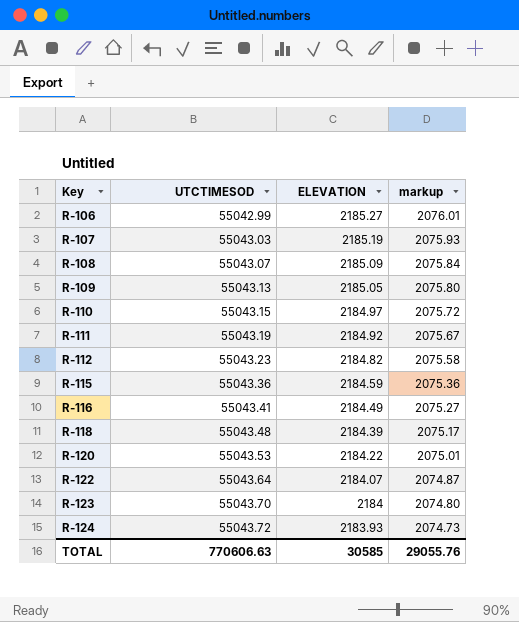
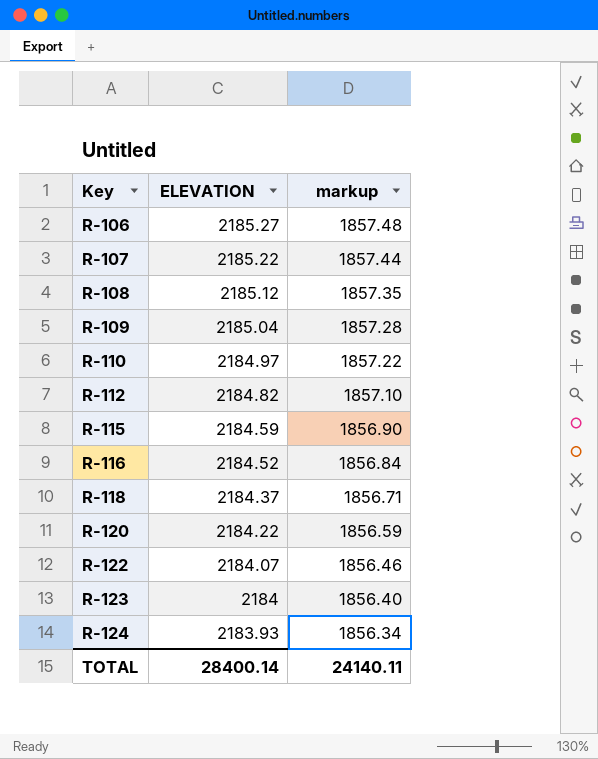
column UTCTIMESOD | position: 2 -> none
column markup | formula: [ELEVATION] * 0.95 -> [ELEVATION] * 0.85
row R-111: 55043.19 | 2184.92 | 2075.67 -> none
R-107 | ELEVATION: 2185.19 -> 2185.22
R-108 | ELEVATION: 2185.09 -> 2185.12
R-109 | ELEVATION: 2185.05 -> 2185.04
R-116 | ELEVATION: 2184.49 -> 2184.52
R-118 | ELEVATION: 2184.39 -> 2184.37
TOTAL | ELEVATION: 30585 -> 28400.14
TOTAL | markup: 29055.76 -> 24140.11

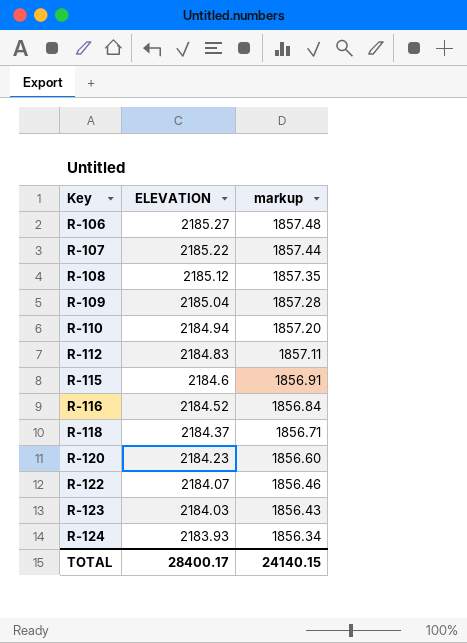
R-110 | ELEVATION: 2184.97 -> 2184.94
R-110 | markup: 1857.22 -> 1857.20
R-112 | ELEVATION: 2184.82 -> 2184.83
R-112 | markup: 1857.10 -> 1857.11
R-115 | ELEVATION: 2184.59 -> 2184.6
R-115 | markup: 1856.90 -> 1856.91
R-120 | ELEVATION: 2184.22 -> 2184.23
R-120 | markup: 1856.59 -> 1856.60
R-123 | ELEVATION: 2184 -> 2184.03
R-123 | markup: 1856.40 -> 1856.43
TOTAL | ELEVATION: 28400.14 -> 28400.17
TOTAL | markup: 24140.11 -> 24140.15

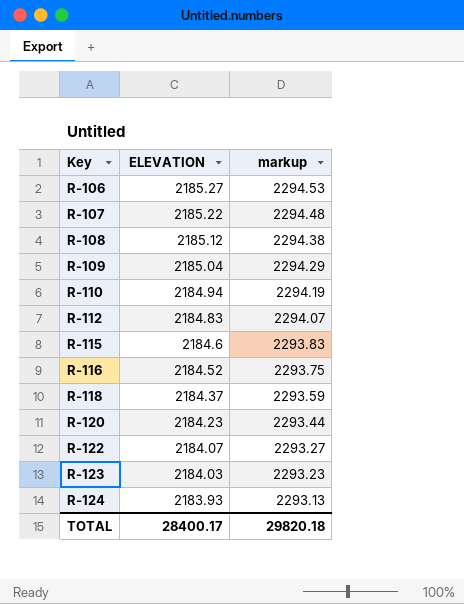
column markup | formula: [ELEVATION] * 0.85 -> [ELEVATION] * 1.05
TOTAL | markup: 24140.15 -> 29820.18

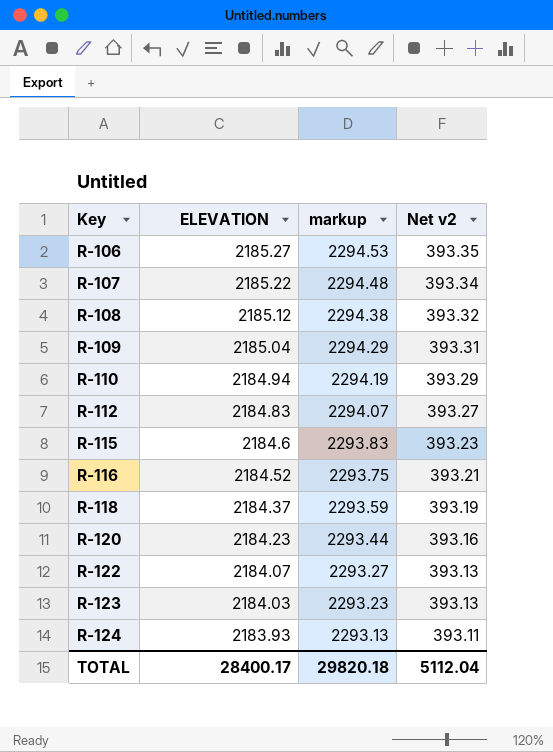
column Net v2 | formula: none -> [ELEVATION] * 0.18

